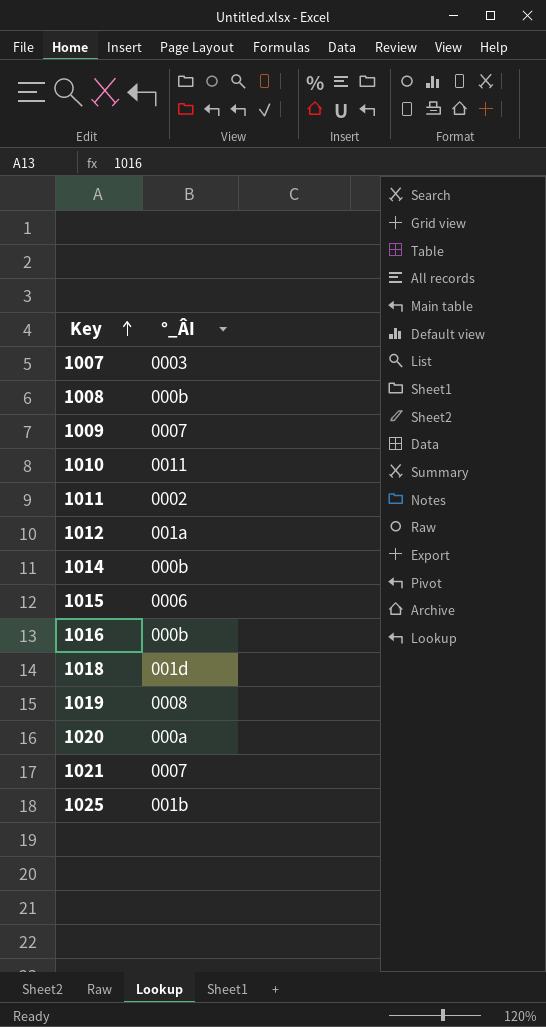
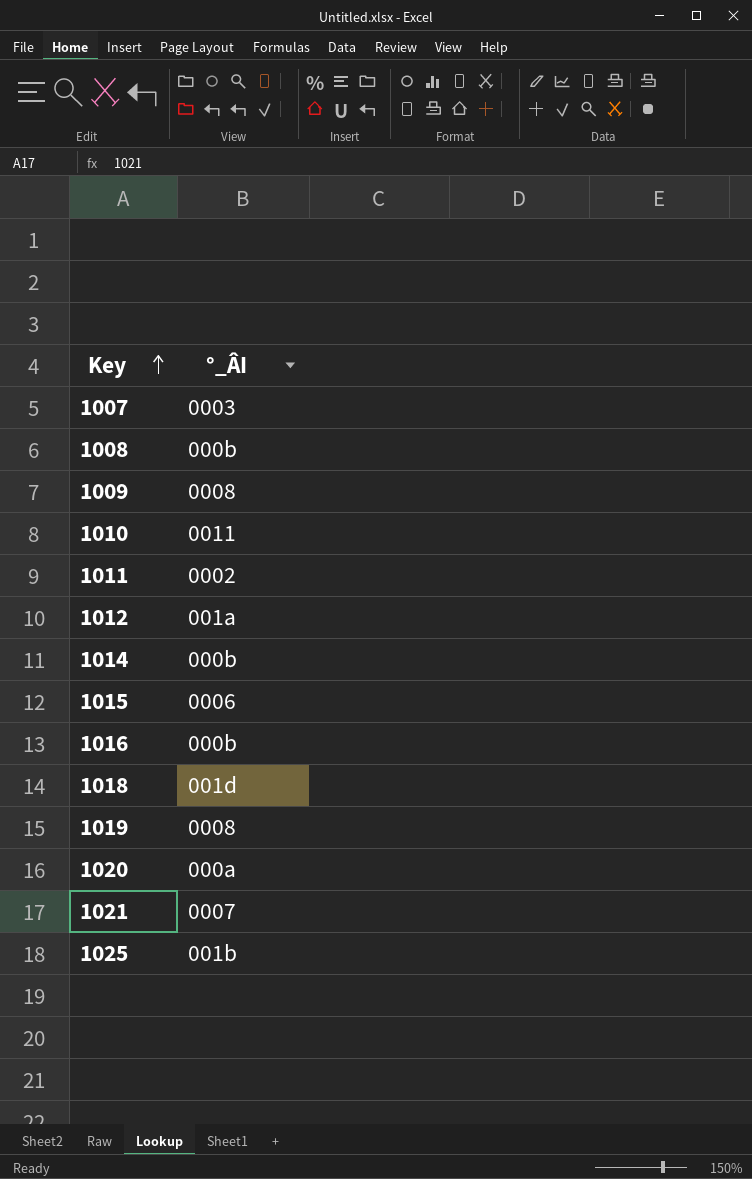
1009 | °_ÂI: 0007 -> 0008

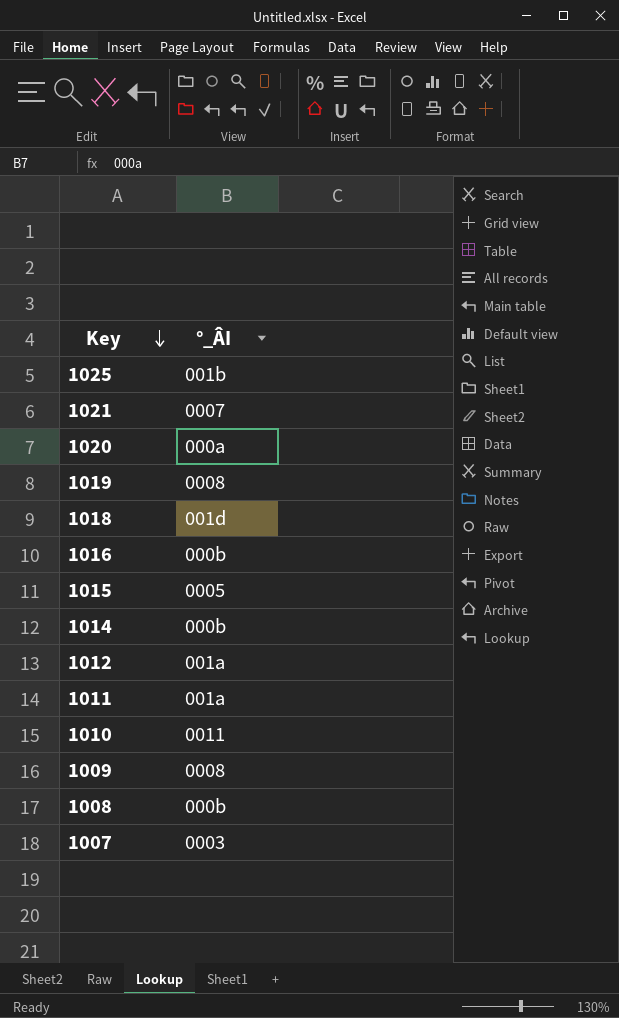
row order: Key ascending -> Key descending
1015 | °_ÂI: 0006 -> 0005
1011 | °_ÂI: 0002 -> 001a

